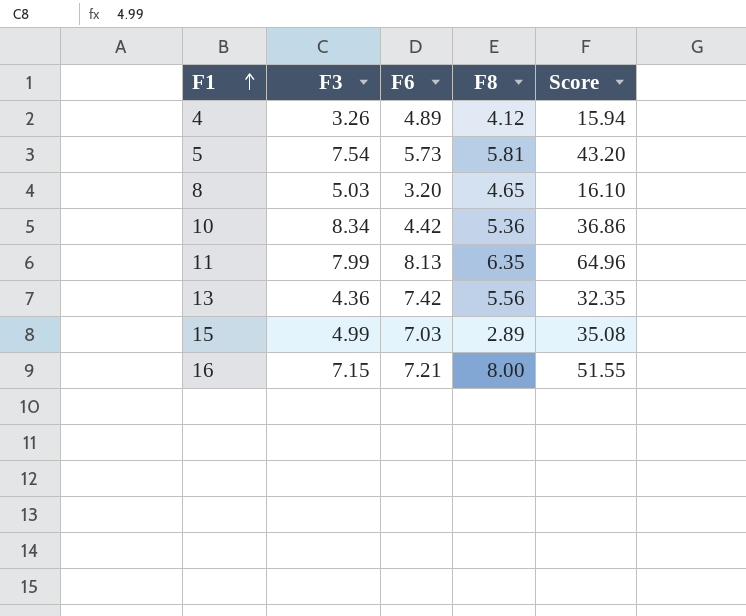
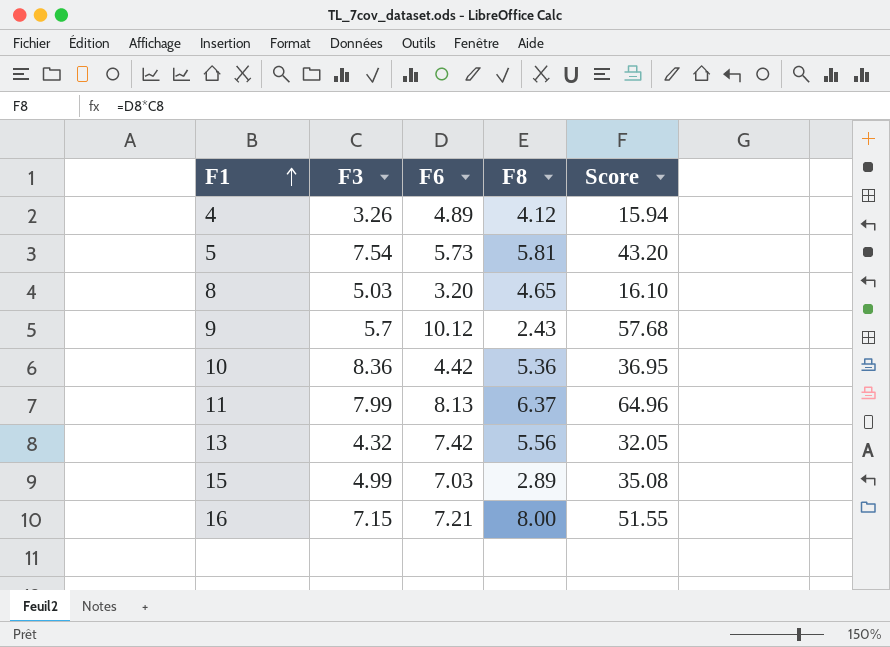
row 9: none -> 5.7 | 10.12 | 2.43 | 57.68
10 | F3: 8.34 -> 8.36
10 | Score: 36.86 -> 36.95
11 | F8: 6.35 -> 6.37
13 | F3: 4.36 -> 4.32
13 | Score: 32.35 -> 32.05

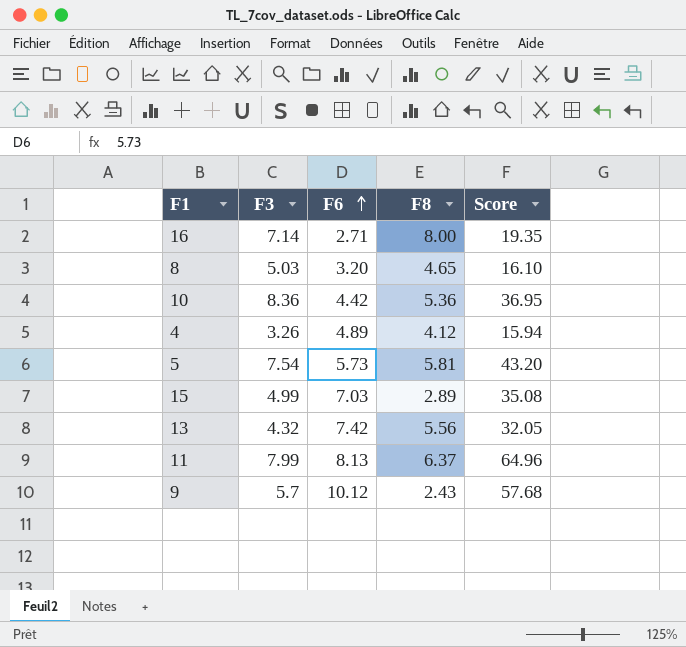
row order: F1 ascending -> F6 ascending
16 | F3: 7.15 -> 7.14
16 | F6: 7.21 -> 2.71
16 | Score: 51.55 -> 19.35

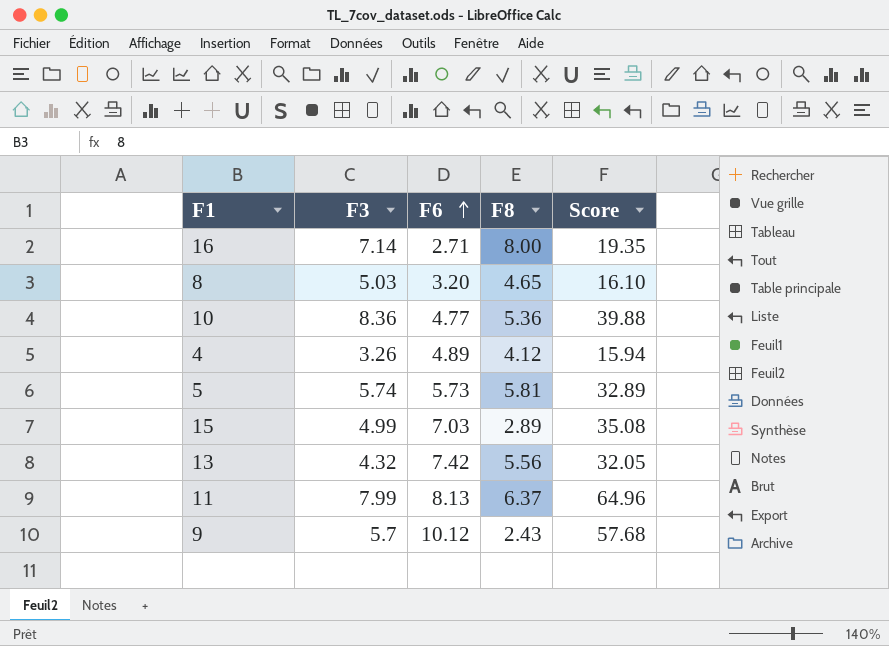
10 | F6: 4.42 -> 4.77
10 | Score: 36.95 -> 39.88
5 | F3: 7.54 -> 5.74
5 | Score: 43.20 -> 32.89

